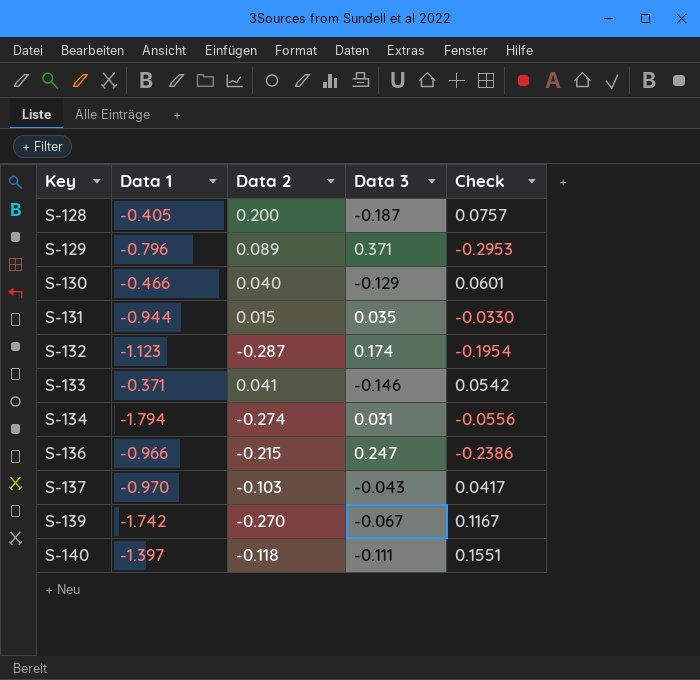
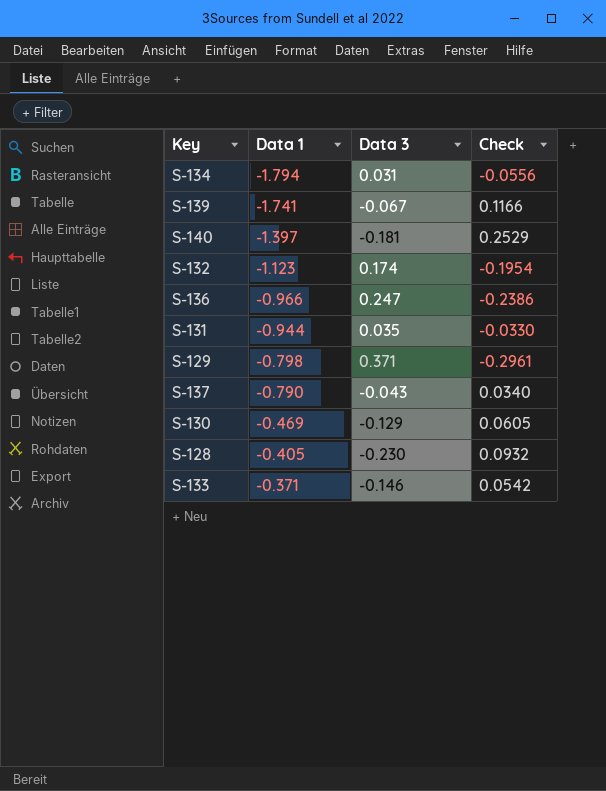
row order: Key ascending -> Data 1 ascending
column Data 2 | position: 3 -> none
S-139 | Data 1: -1.742 -> -1.741
S-139 | Check: 0.1167 -> 0.1166
S-140 | Data 3: -0.111 -> -0.181
S-140 | Check: 0.1551 -> 0.2529
S-129 | Data 1: -0.796 -> -0.798
S-129 | Check: -0.2953 -> -0.2961
S-137 | Data 1: -0.970 -> -0.790
S-137 | Check: 0.0417 -> 0.0340
S-130 | Data 1: -0.466 -> -0.469
S-130 | Check: 0.0601 -> 0.0605
S-128 | Data 3: -0.187 -> -0.230
S-128 | Check: 0.0757 -> 0.0932

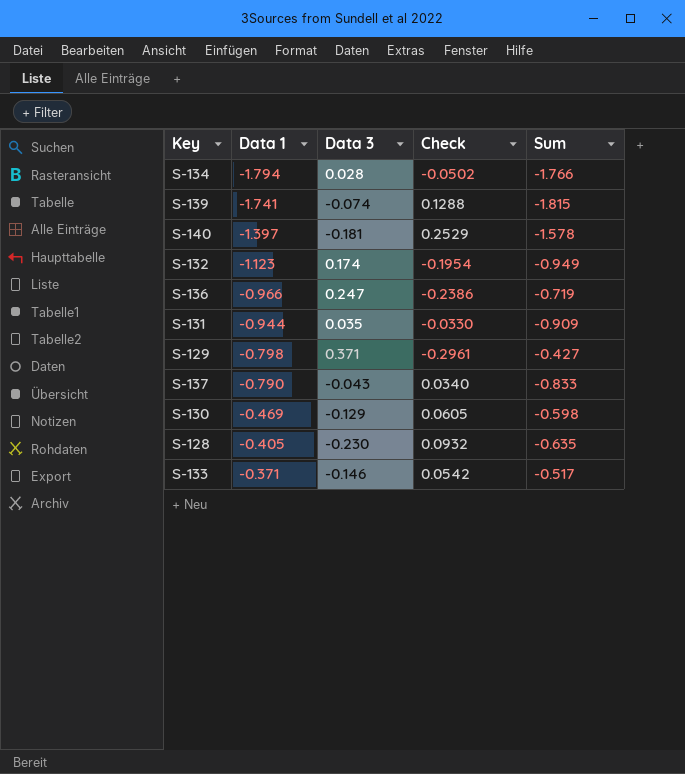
column Sum | formula: none -> [Data 1] + [Data 3]
S-134 | Data 3: 0.031 -> 0.028
S-134 | Check: -0.0556 -> -0.0502
S-139 | Data 3: -0.067 -> -0.074
S-139 | Check: 0.1166 -> 0.1288

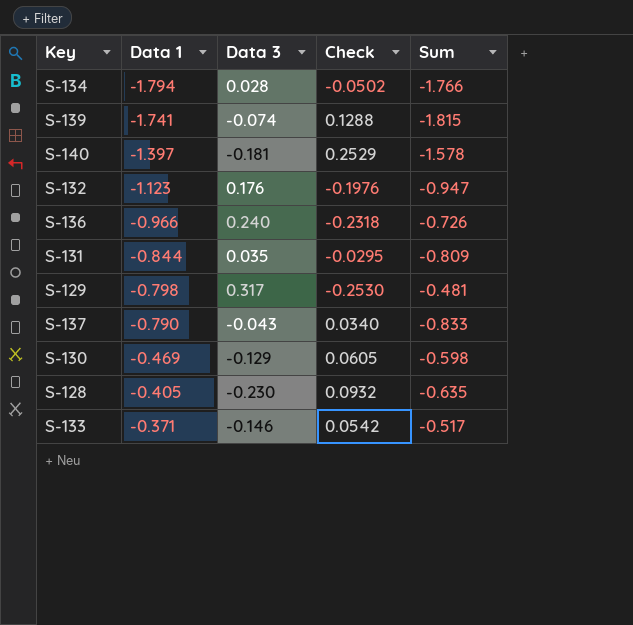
S-132 | Data 3: 0.174 -> 0.176
S-132 | Check: -0.1954 -> -0.1976
S-132 | Sum: -0.949 -> -0.947
S-136 | Data 3: 0.247 -> 0.240
S-136 | Check: -0.2386 -> -0.2318
S-136 | Sum: -0.719 -> -0.726
S-131 | Data 1: -0.944 -> -0.844
S-131 | Check: -0.0330 -> -0.0295
S-131 | Sum: -0.909 -> -0.809
S-129 | Data 3: 0.371 -> 0.317
S-129 | Check: -0.2961 -> -0.2530
S-129 | Sum: -0.427 -> -0.481

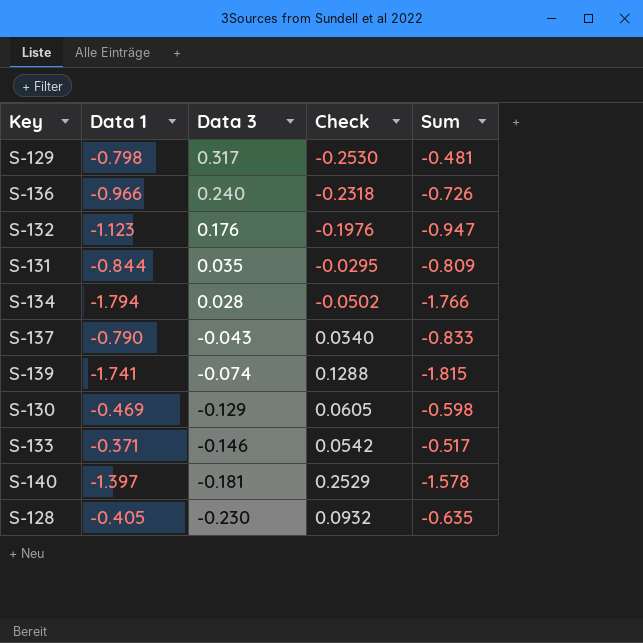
row order: Data 1 ascending -> Data 3 descending

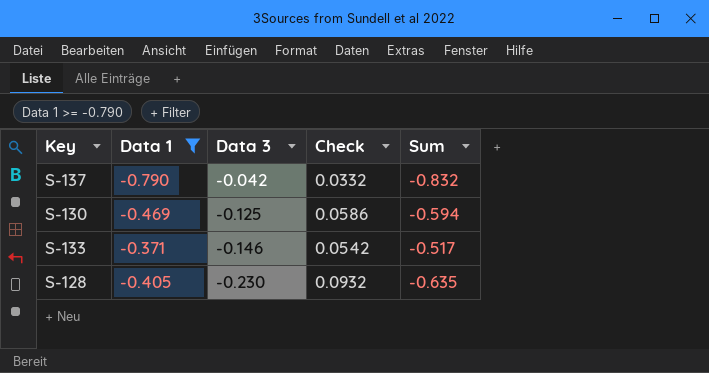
filter: none -> Data 1 >= -0.790
S-137 | Data 3: -0.043 -> -0.042
S-137 | Check: 0.0340 -> 0.0332
S-137 | Sum: -0.833 -> -0.832
S-130 | Data 3: -0.129 -> -0.125
S-130 | Check: 0.0605 -> 0.0586
S-130 | Sum: -0.598 -> -0.594

